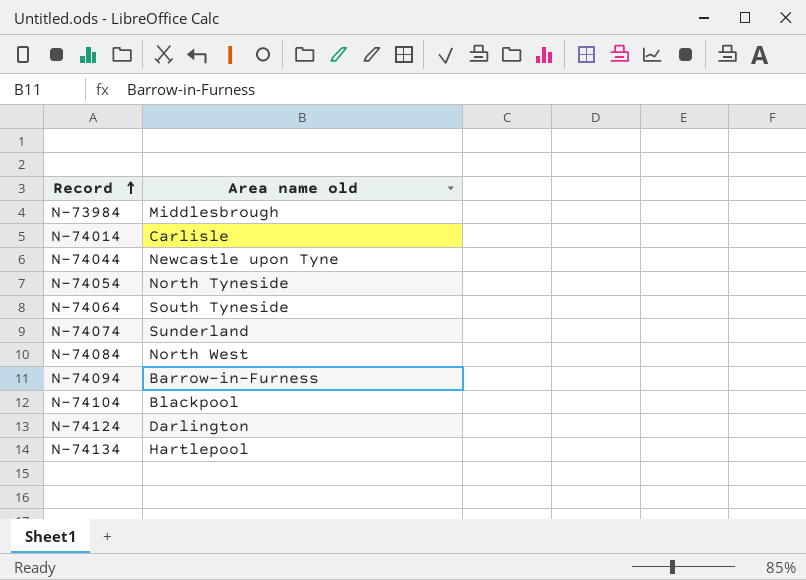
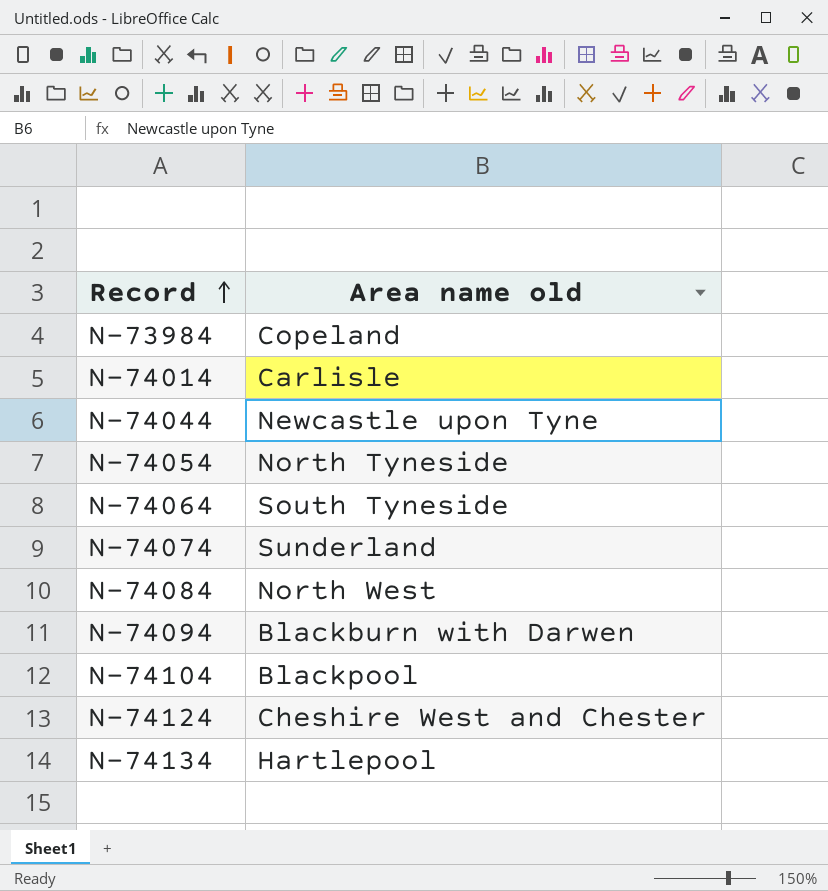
N-73984 | Area name old: Middlesbrough -> Copeland
N-74094 | Area name old: Barrow-in-Furness -> Blackburn with Darwen
N-74124 | Area name old: Darlington -> Cheshire West and Chester

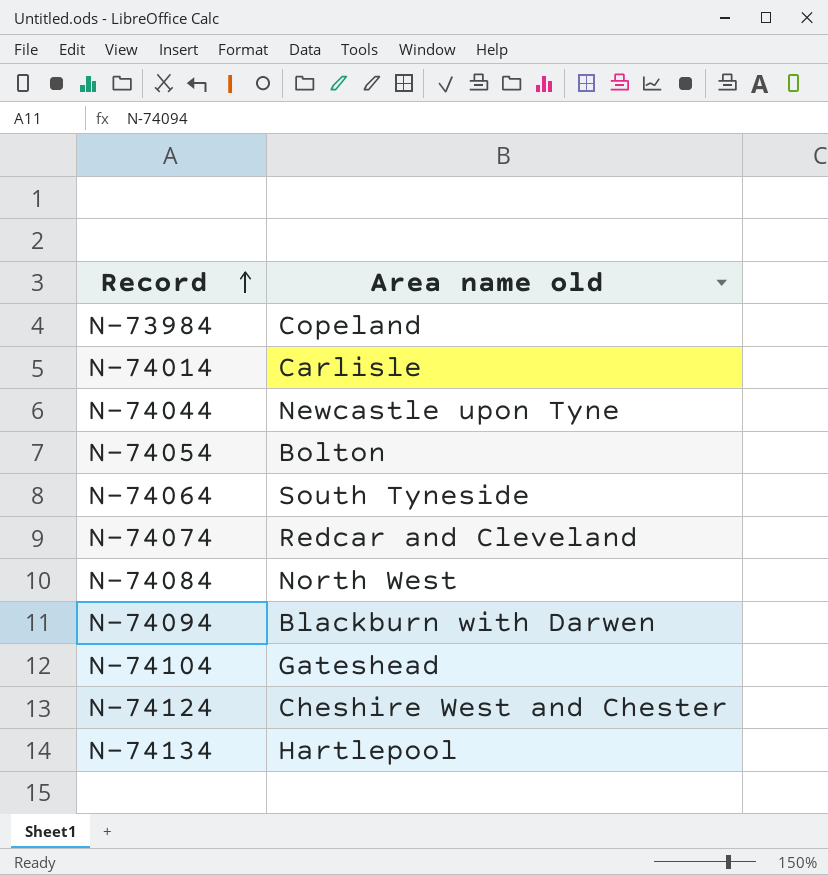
N-74054 | Area name old: North Tyneside -> Bolton
N-74074 | Area name old: Sunderland -> Redcar and Cleveland
N-74104 | Area name old: Blackpool -> Gateshead

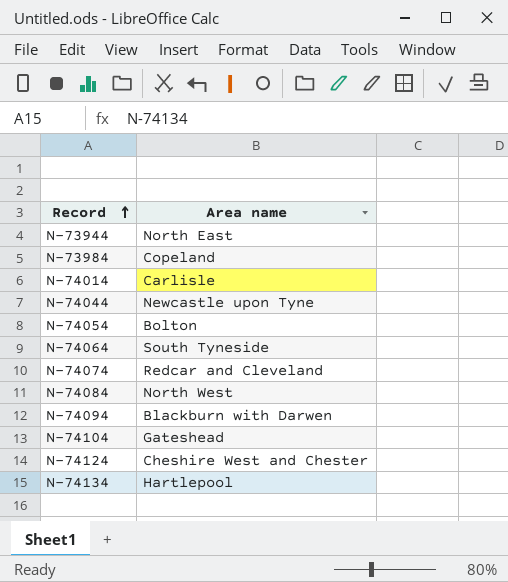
column name: Area name old -> Area name
row N-73944: none -> North East

